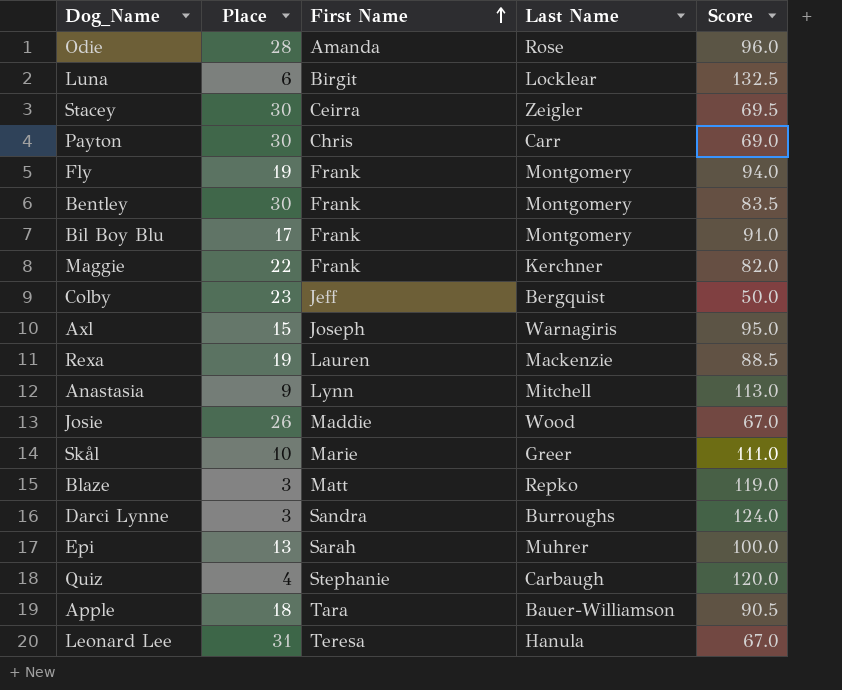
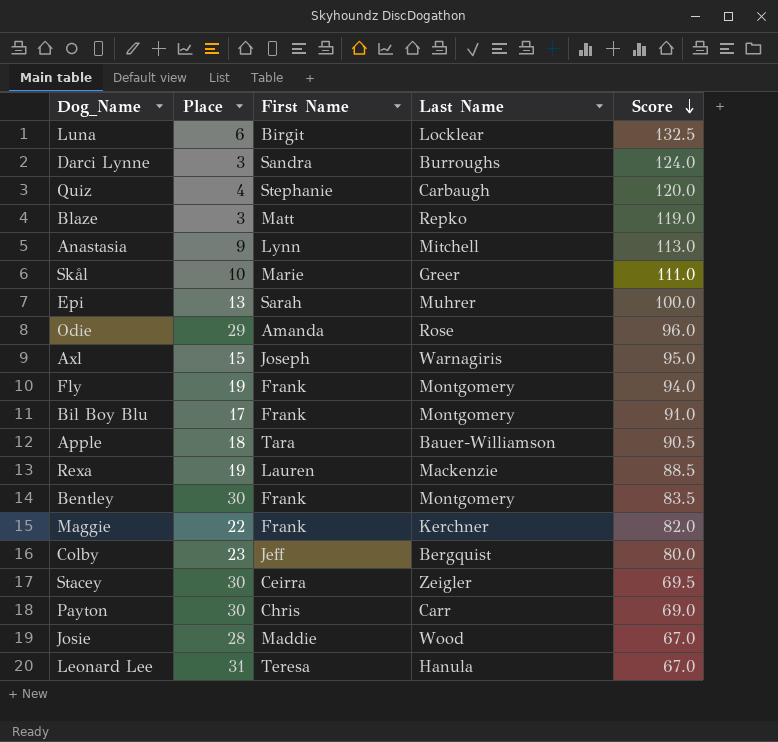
row order: First Name ascending -> Score descending
Odie | Place: 28 -> 29
Colby | Score: 50.0 -> 80.0
Josie | Place: 26 -> 28

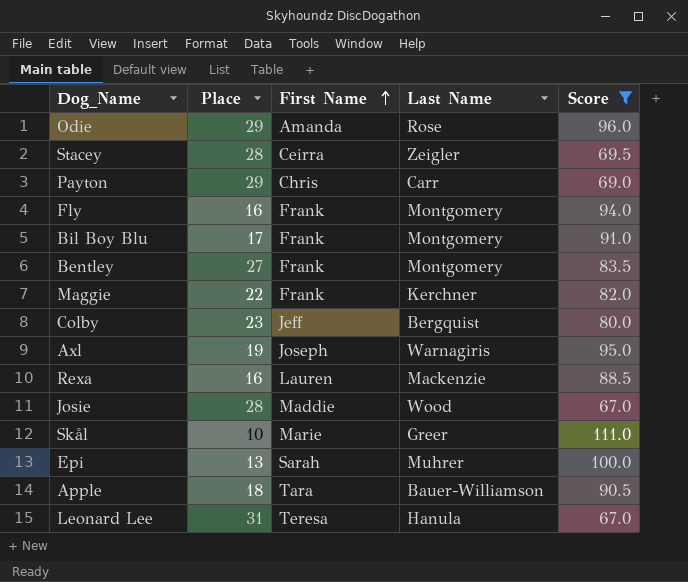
filter: none -> Score <= 111.0
row order: Score descending -> First Name ascending
Stacey | Place: 30 -> 28
Payton | Place: 30 -> 29
Fly | Place: 19 -> 16
Bentley | Place: 30 -> 27
Axl | Place: 15 -> 19
Rexa | Place: 19 -> 16

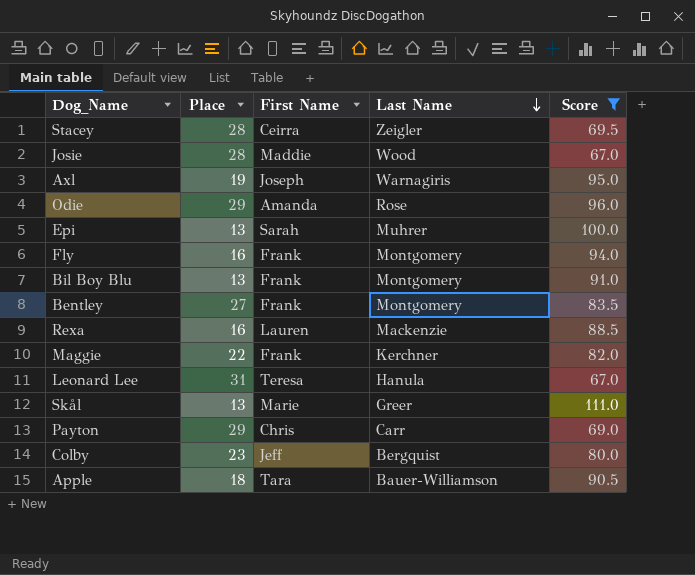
row order: First Name ascending -> Last Name descending
Bil Boy Blu | Place: 17 -> 13
Skål | Place: 10 -> 13

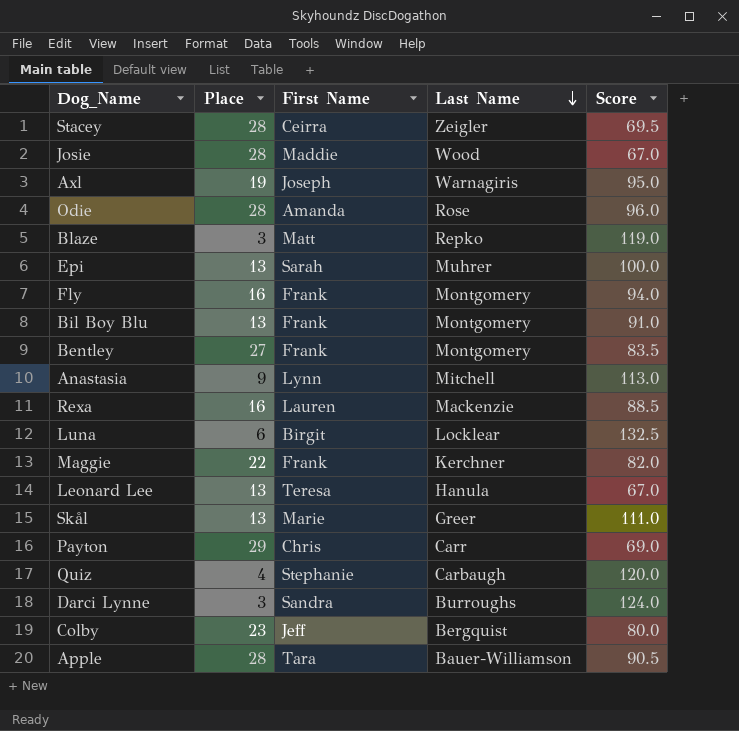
filter: Score <= 111.0 -> none
Odie | Place: 29 -> 28
Leonard Lee | Place: 31 -> 13
Apple | Place: 18 -> 28

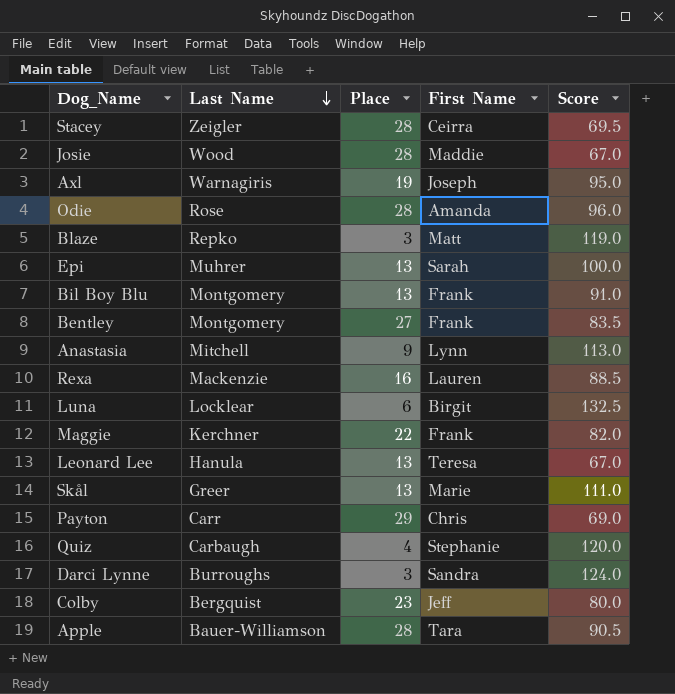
column Last Name | position: 4 -> 2
row Fly: 16 | Frank | Montgomery | 94.0 -> none

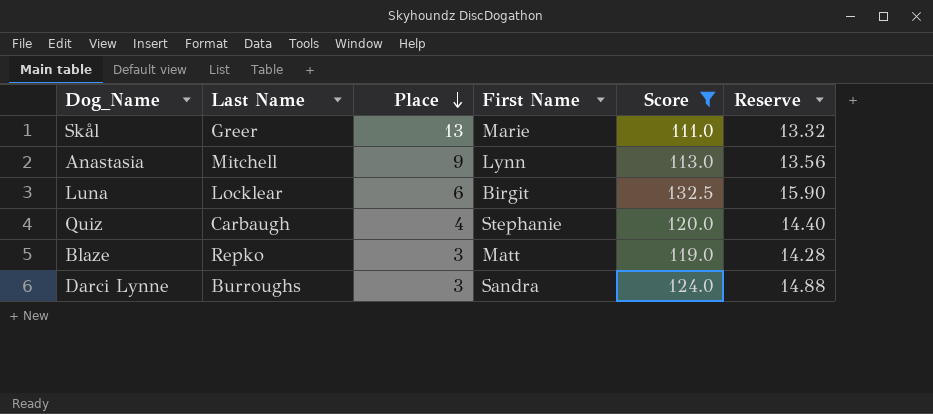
filter: none -> Score >= 111.0
row order: Last Name descending -> Place descending
column Reserve | formula: none -> [Score] * 0.12

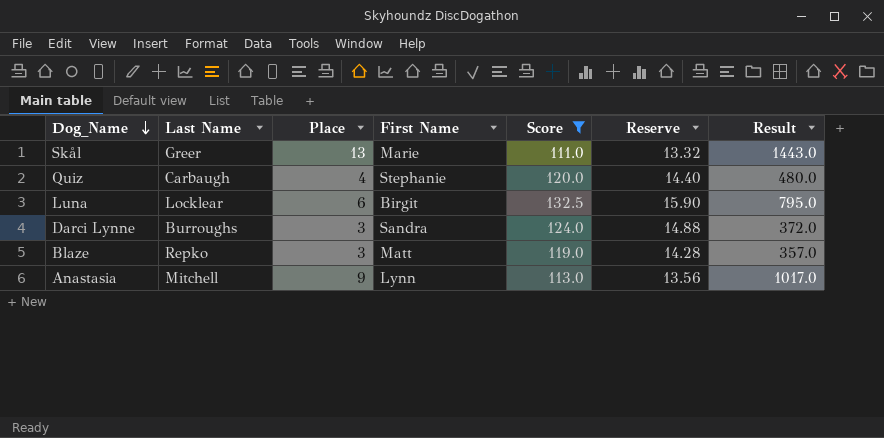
row order: Place descending -> Dog_Name descending
column Result | formula: none -> [Place] * [Score]

